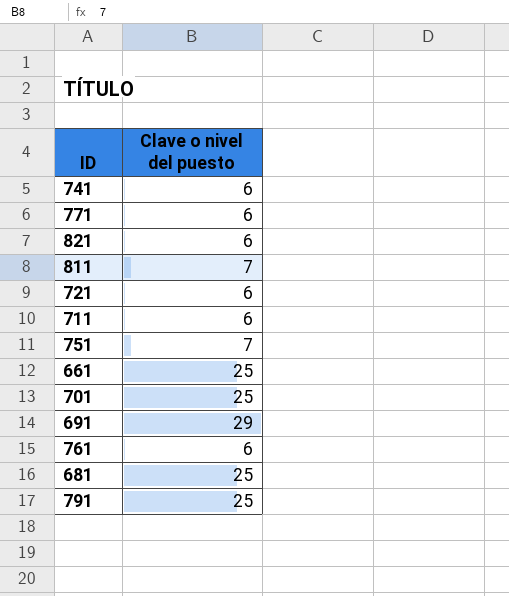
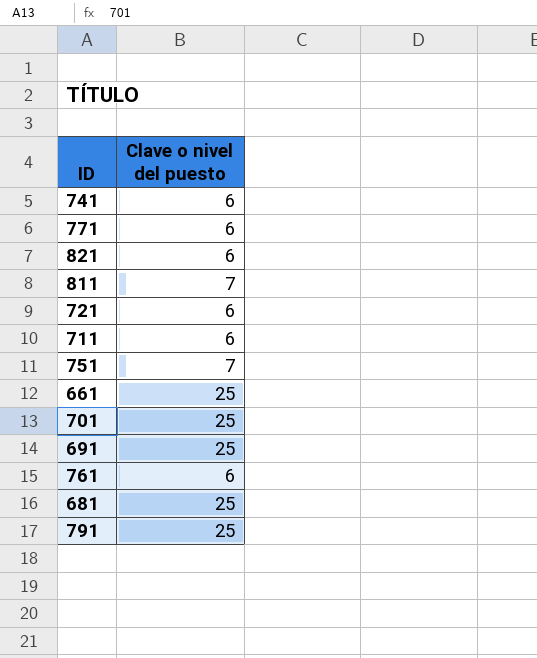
691 | Clave o nivel del puesto: 29 -> 25

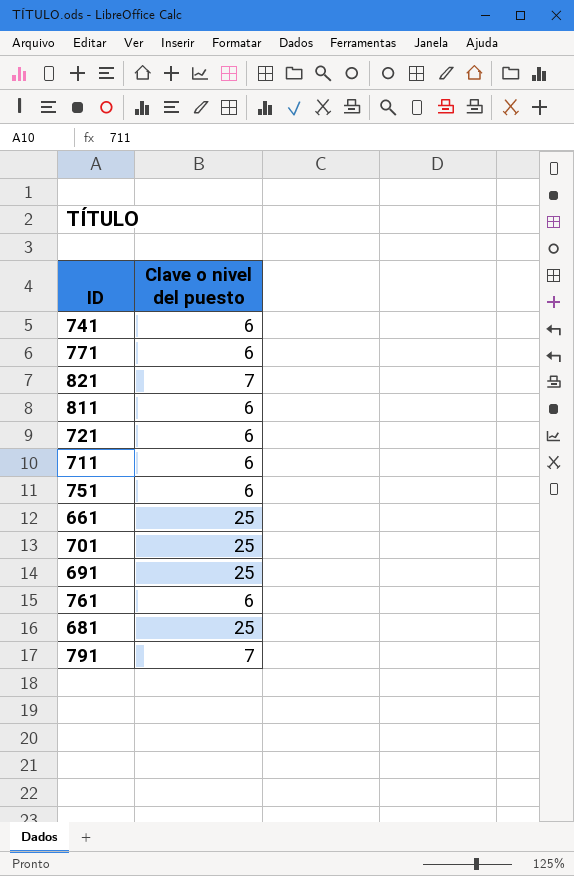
821 | Clave o nivel del puesto: 6 -> 7
811 | Clave o nivel del puesto: 7 -> 6
751 | Clave o nivel del puesto: 7 -> 6
791 | Clave o nivel del puesto: 25 -> 7

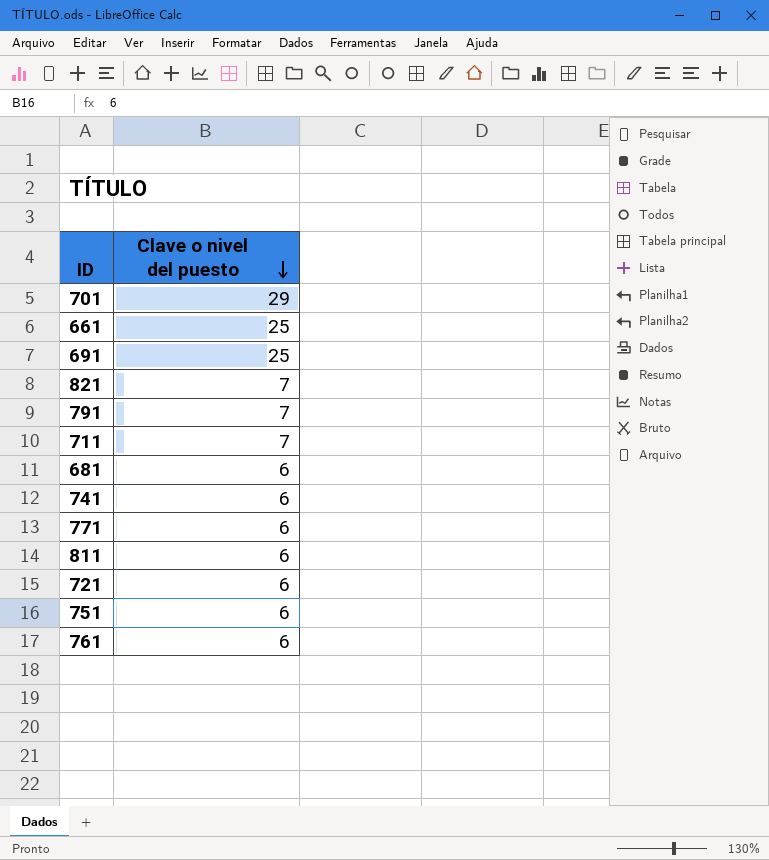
row order: none -> Clave o nivel del puesto descending
701 | Clave o nivel del puesto: 25 -> 29
711 | Clave o nivel del puesto: 6 -> 7
681 | Clave o nivel del puesto: 25 -> 6

